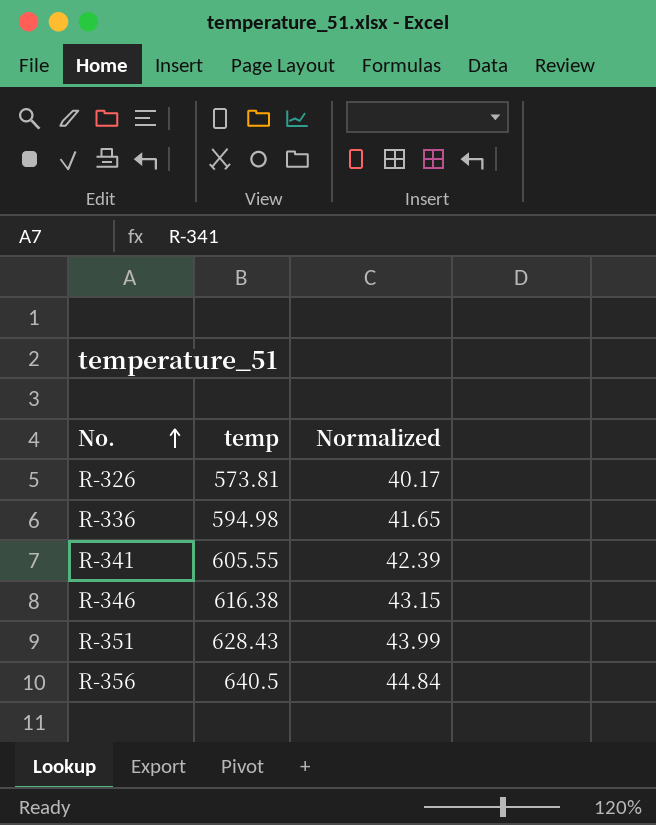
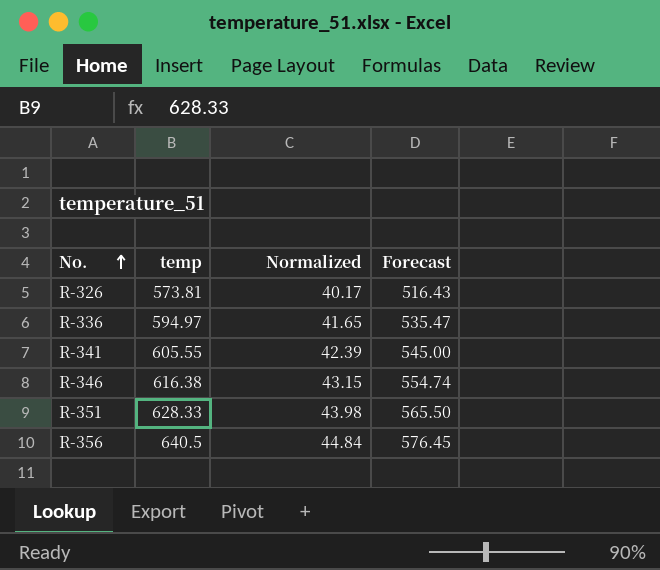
column Forecast | formula: none -> [temp] * 0.9
R-336 | temp: 594.98 -> 594.97
R-351 | temp: 628.43 -> 628.33
R-351 | Normalized: 43.99 -> 43.98

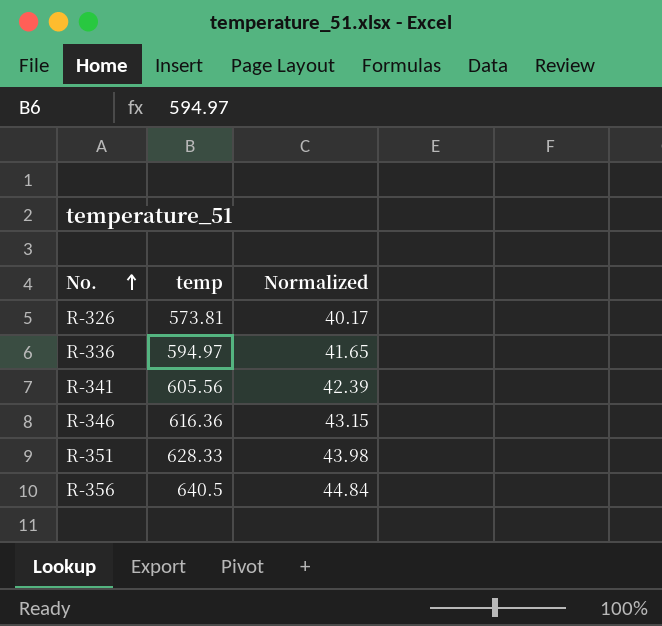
column Forecast | formula: [temp] * 0.9 -> none
R-341 | temp: 605.55 -> 605.56
R-346 | temp: 616.38 -> 616.36

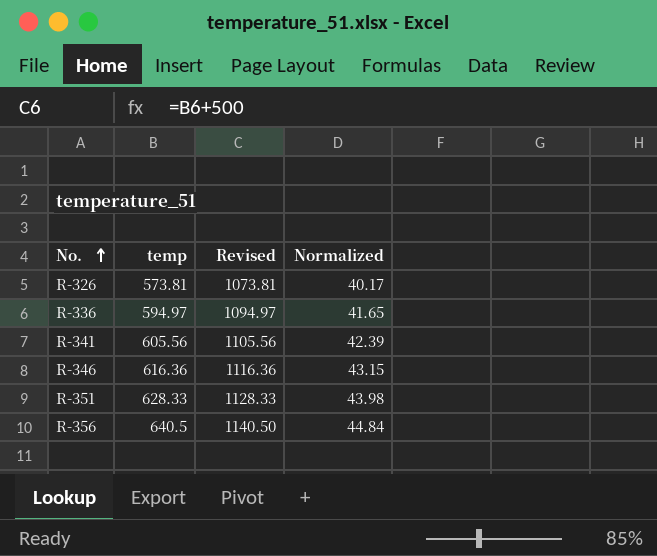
column Revised | formula: none -> [temp] + 500

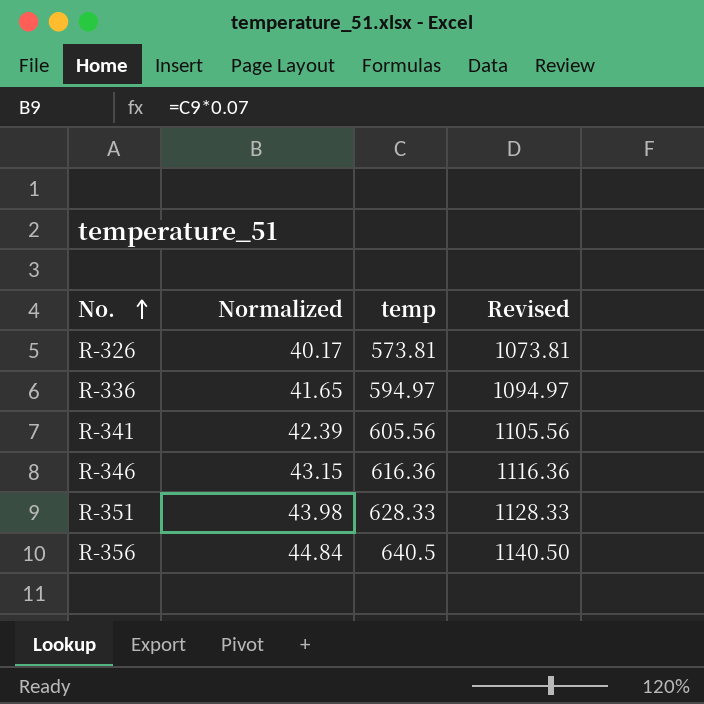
column Normalized | position: 4 -> 2

